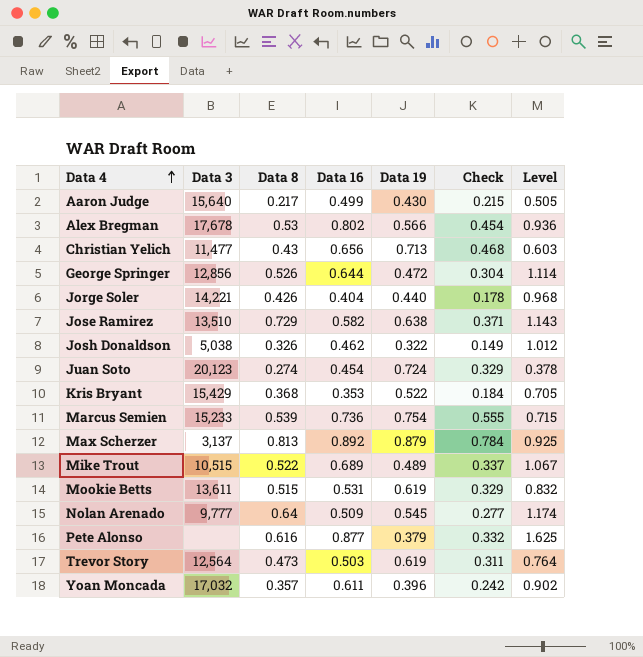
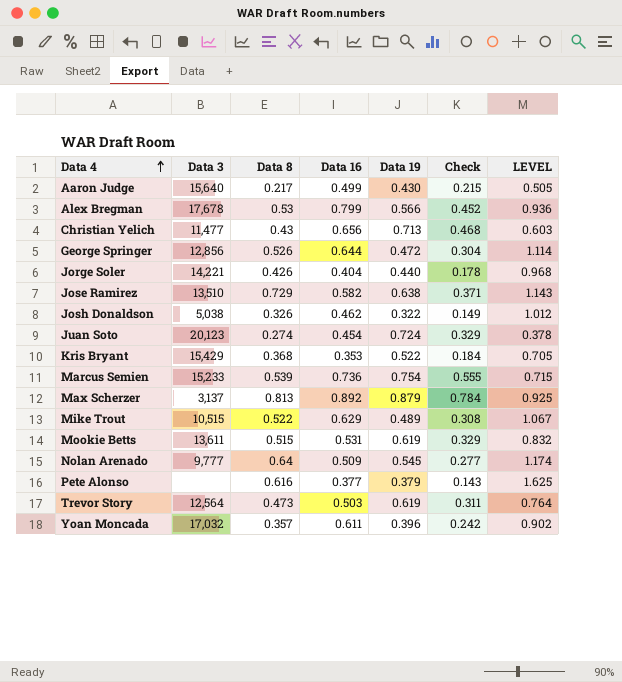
column name: Level -> LEVEL
Alex Bregman | Data 16: 0.802 -> 0.799
Alex Bregman | Check: 0.454 -> 0.452
Mike Trout | Data 16: 0.689 -> 0.629
Mike Trout | Check: 0.337 -> 0.308
Pete Alonso | Data 16: 0.877 -> 0.377
Pete Alonso | Check: 0.332 -> 0.143

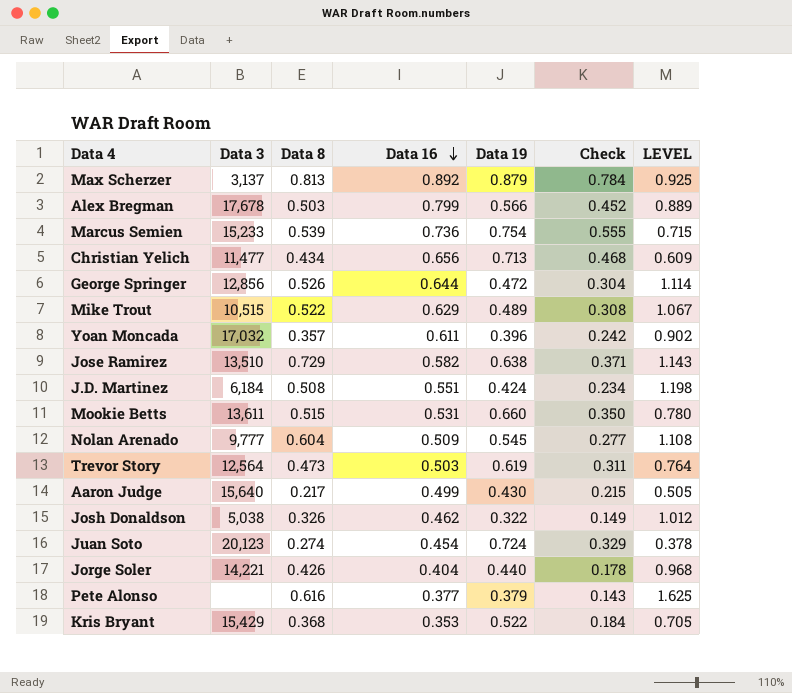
row order: Data 4 ascending -> Data 16 descending
Alex Bregman | Data 8: 0.53 -> 0.503
Alex Bregman | LEVEL: 0.936 -> 0.889
Christian Yelich | Data 8: 0.43 -> 0.434
Christian Yelich | LEVEL: 0.603 -> 0.609
row J.D. Martinez: none -> 6,184 | 0.508 | 0.551 | 0.424 | 0.234 | 1.198
Mookie Betts | Data 19: 0.619 -> 0.660
Mookie Betts | Check: 0.329 -> 0.350
Mookie Betts | LEVEL: 0.832 -> 0.780
Nolan Arenado | Data 8: 0.64 -> 0.604
Nolan Arenado | LEVEL: 1.174 -> 1.108

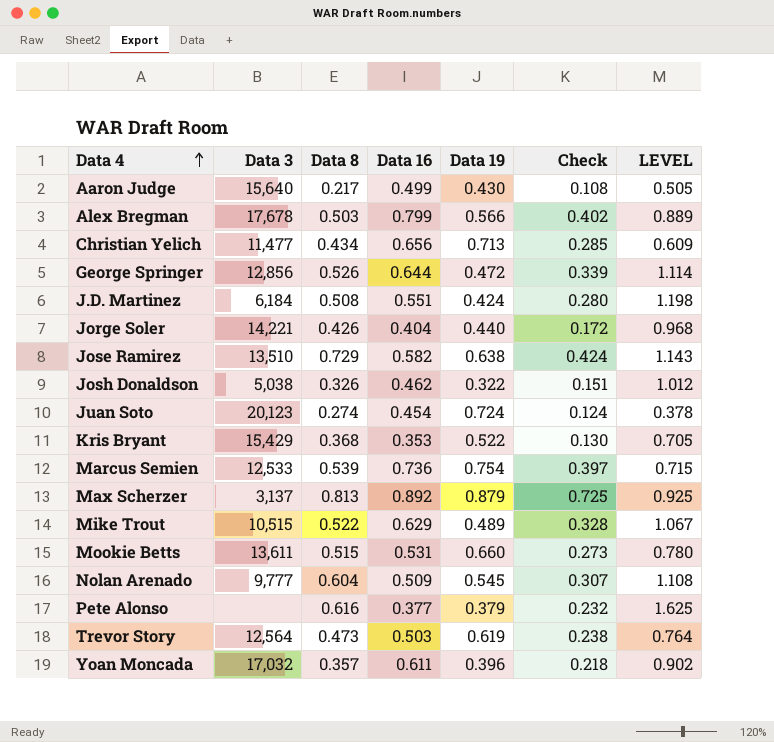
row order: Data 16 descending -> Data 4 ascending
column Check | formula: [Data 16] * [Data 19] -> [Data 8] * [Data 16]
Marcus Semien | Data 3: 15,233 -> 12,533

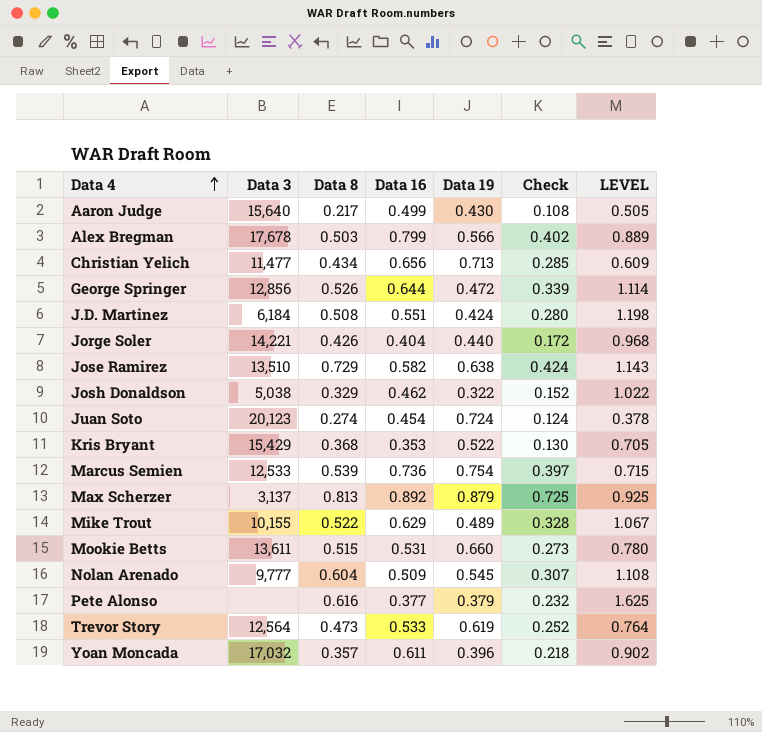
Josh Donaldson | Data 8: 0.326 -> 0.329
Josh Donaldson | Check: 0.151 -> 0.152
Josh Donaldson | LEVEL: 1.012 -> 1.022
Mike Trout | Data 3: 10,515 -> 10,155
Trevor Story | Data 16: 0.503 -> 0.533
Trevor Story | Check: 0.238 -> 0.252

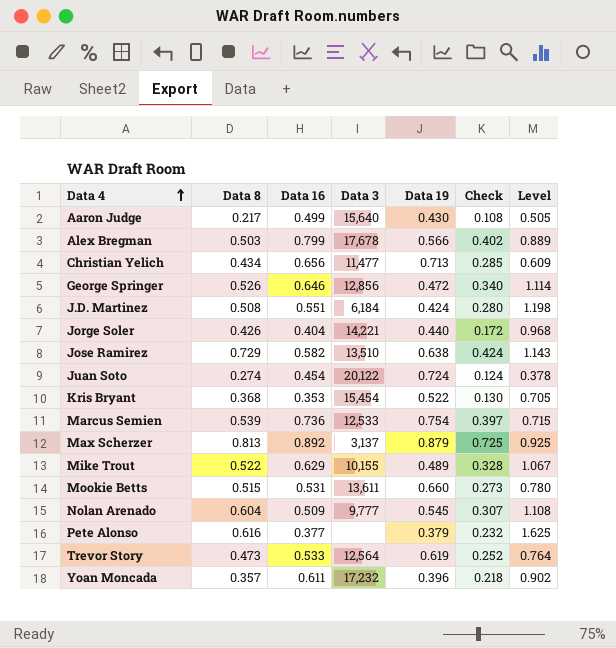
column Data 3 | position: 2 -> 4
column name: LEVEL -> Level
row Josh Donaldson: 5,038 | 0.329 | 0.462 | 0.322 | 0.152 | 1.022 -> none
George Springer | Data 16: 0.644 -> 0.646
George Springer | Check: 0.339 -> 0.340
Juan Soto | Data 3: 20,123 -> 20,122
Kris Bryant | Data 3: 15,429 -> 15,454
Yoan Moncada | Data 3: 17,032 -> 17,232

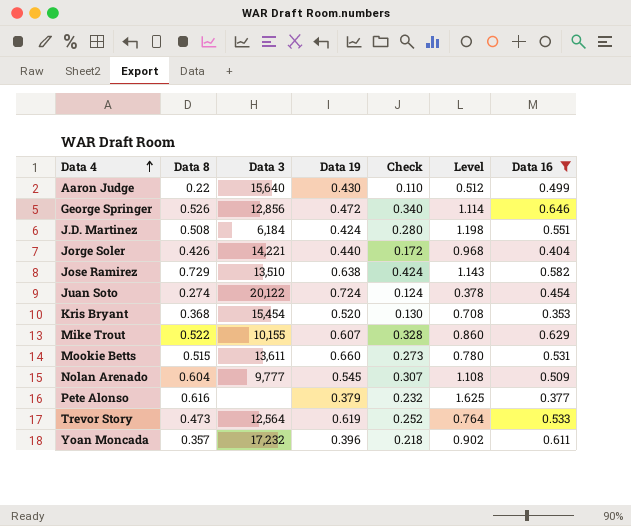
filter: none -> Data 16 <= 0.646
column Data 16 | position: 3 -> 7
Aaron Judge | Data 8: 0.217 -> 0.22
Aaron Judge | Check: 0.108 -> 0.110
Aaron Judge | Level: 0.505 -> 0.512
Kris Bryant | Data 19: 0.522 -> 0.520
Kris Bryant | Level: 0.705 -> 0.708
Mike Trout | Data 19: 0.489 -> 0.607
Mike Trout | Level: 1.067 -> 0.860

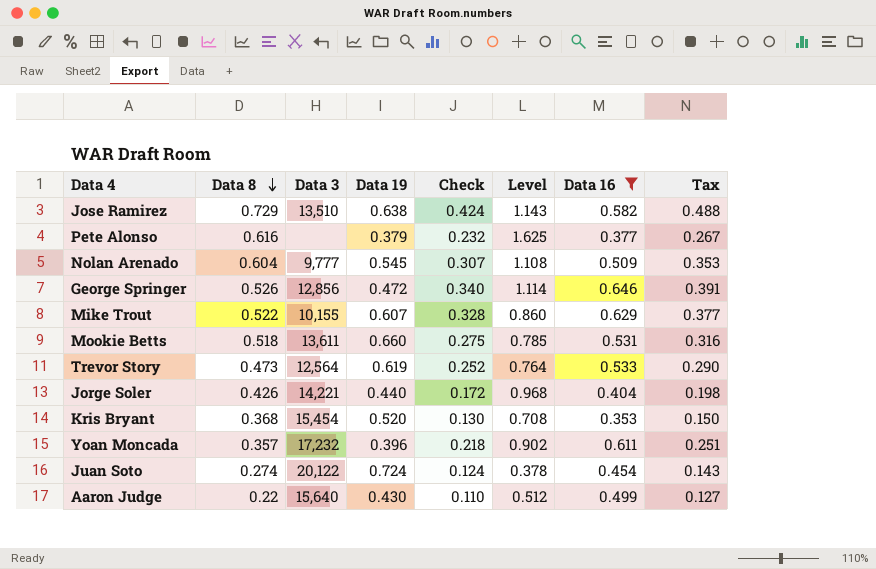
row order: Data 4 ascending -> Data 8 descending
column Tax | formula: none -> [Check] * 1.15
row J.D. Martinez: 0.508 | 6,184 | 0.424 | 0.280 | 1.198 | 0.551 -> none
Mookie Betts | Data 8: 0.515 -> 0.518
Mookie Betts | Check: 0.273 -> 0.275
Mookie Betts | Level: 0.780 -> 0.785

